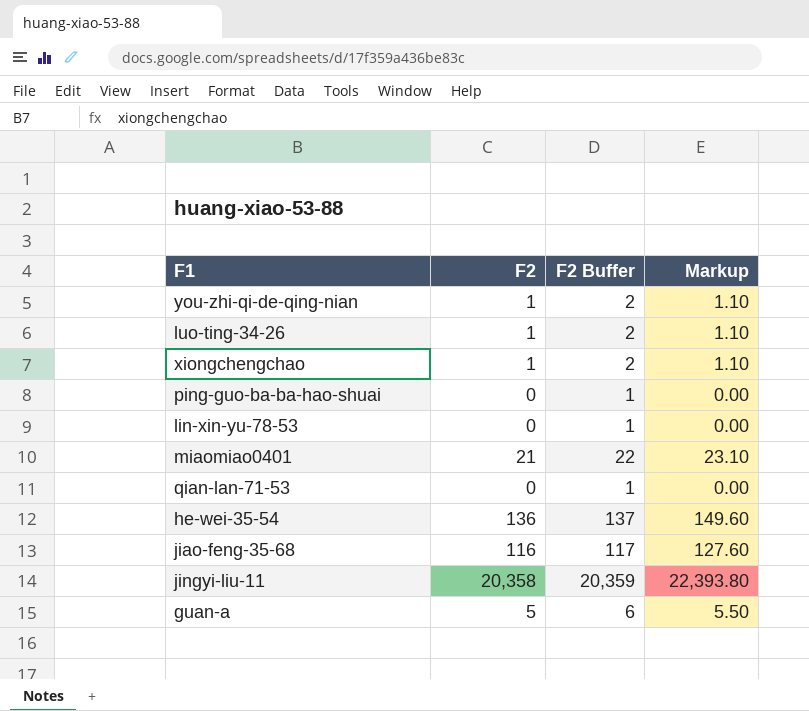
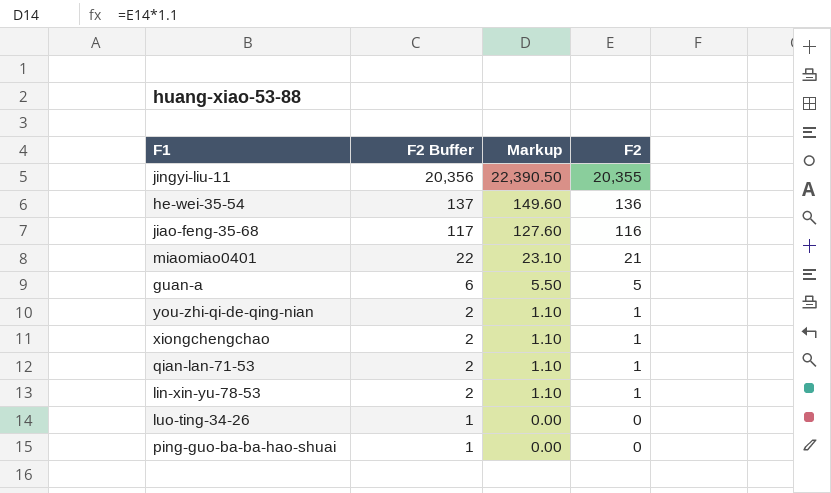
row order: none -> F2 Buffer descending
column F2 | position: 2 -> 4
jingyi-liu-11 | F2 Buffer: 20,359 -> 20,356
jingyi-liu-11 | Markup: 22,393.80 -> 22,390.50
jingyi-liu-11 | F2: 20,358 -> 20,355
qian-lan-71-53 | F2 Buffer: 1 -> 2
qian-lan-71-53 | Markup: 0.00 -> 1.10
qian-lan-71-53 | F2: 0 -> 1
lin-xin-yu-78-53 | F2 Buffer: 1 -> 2
lin-xin-yu-78-53 | Markup: 0.00 -> 1.10
lin-xin-yu-78-53 | F2: 0 -> 1
luo-ting-34-26 | F2 Buffer: 2 -> 1
luo-ting-34-26 | Markup: 1.10 -> 0.00
luo-ting-34-26 | F2: 1 -> 0

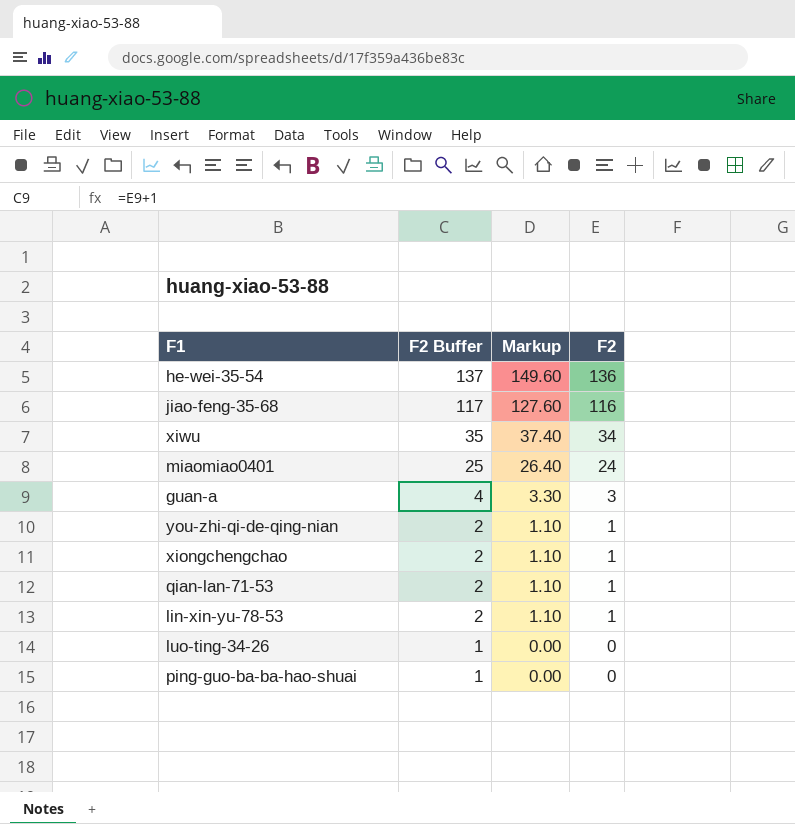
row jingyi-liu-11: 20,356 | 22,390.50 | 20,355 -> none
row xiwu: none -> 35 | 37.40 | 34
miaomiao0401 | F2 Buffer: 22 -> 25
miaomiao0401 | Markup: 23.10 -> 26.40
miaomiao0401 | F2: 21 -> 24
guan-a | F2 Buffer: 6 -> 4
guan-a | Markup: 5.50 -> 3.30
guan-a | F2: 5 -> 3

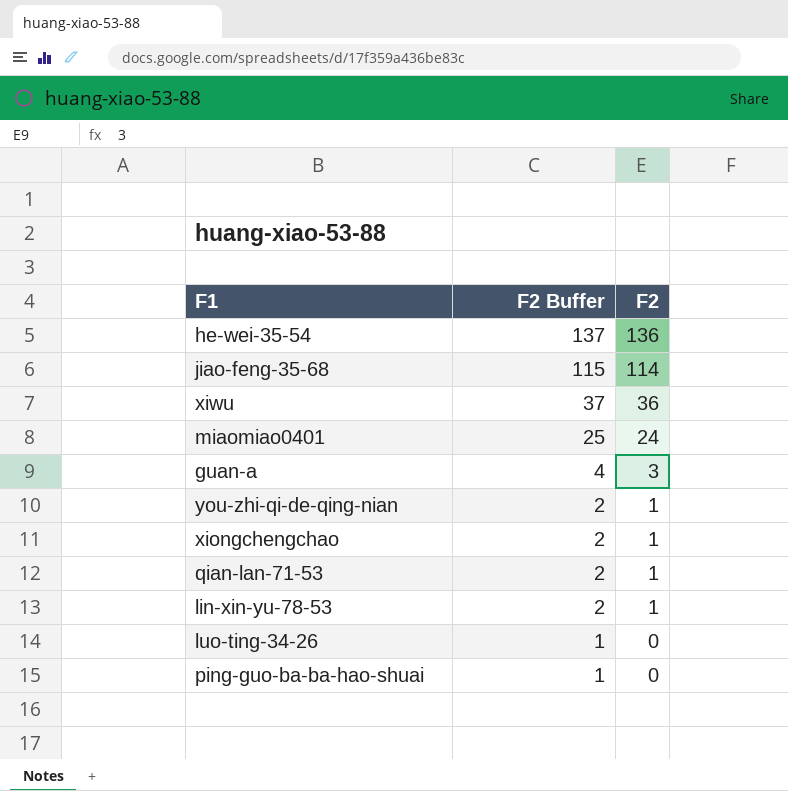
column Markup | formula: [F2] * 1.1 -> none
jiao-feng-35-68 | F2 Buffer: 117 -> 115
jiao-feng-35-68 | F2: 116 -> 114
xiwu | F2 Buffer: 35 -> 37
xiwu | F2: 34 -> 36

